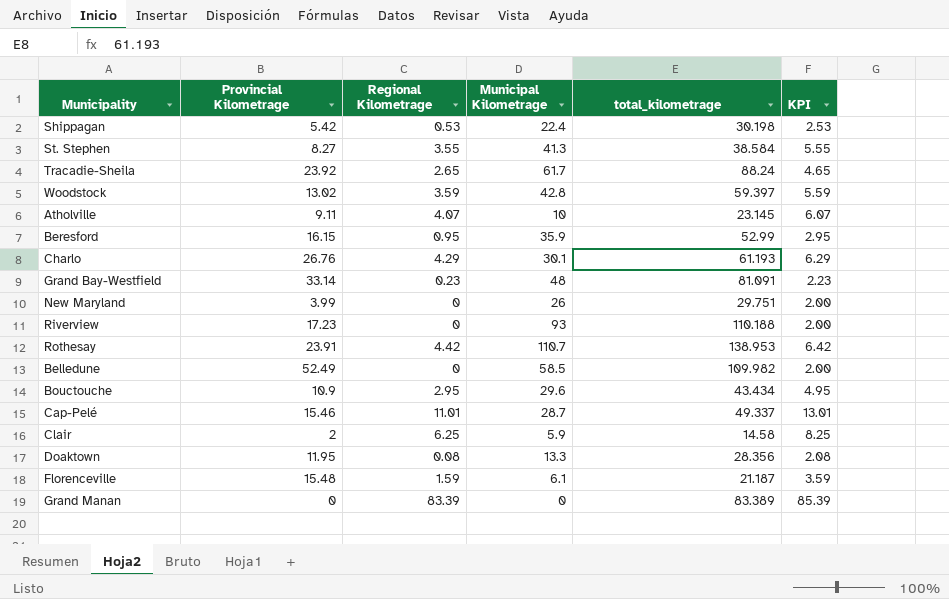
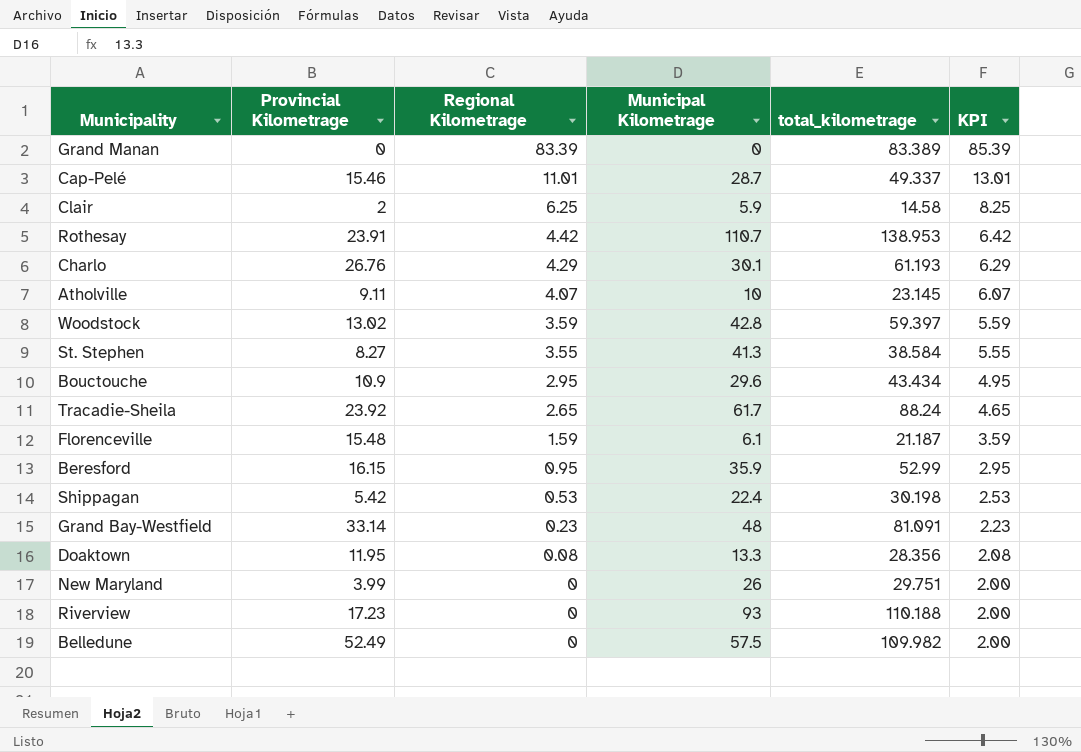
row order: none -> Regional Kilometrage descending
Belledune | Municipal Kilometrage: 58.5 -> 57.5

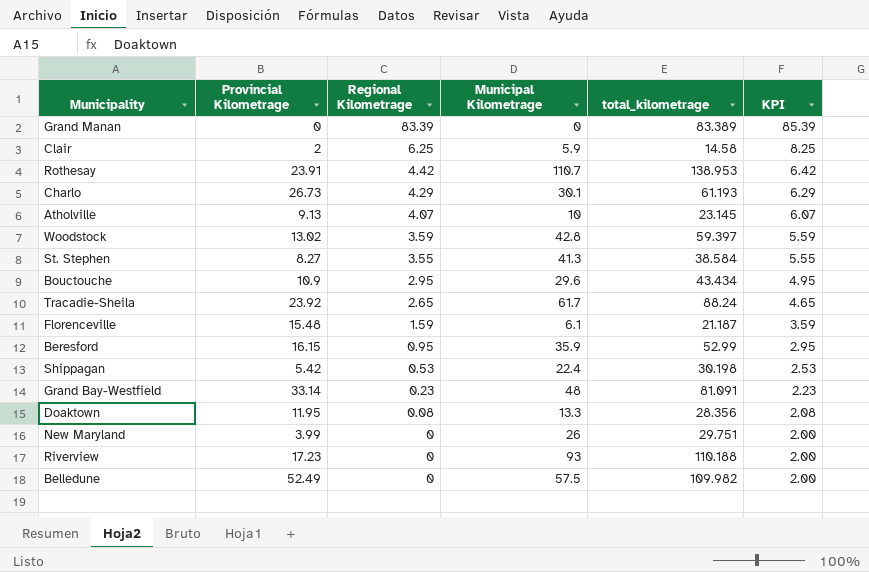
row Cap-Pelé: 15.46 | 11.01 | 28.7 | 49.337 | 13.01 -> none
Charlo | Provincial Kilometrage: 26.76 -> 26.73
Atholville | Provincial Kilometrage: 9.11 -> 9.13

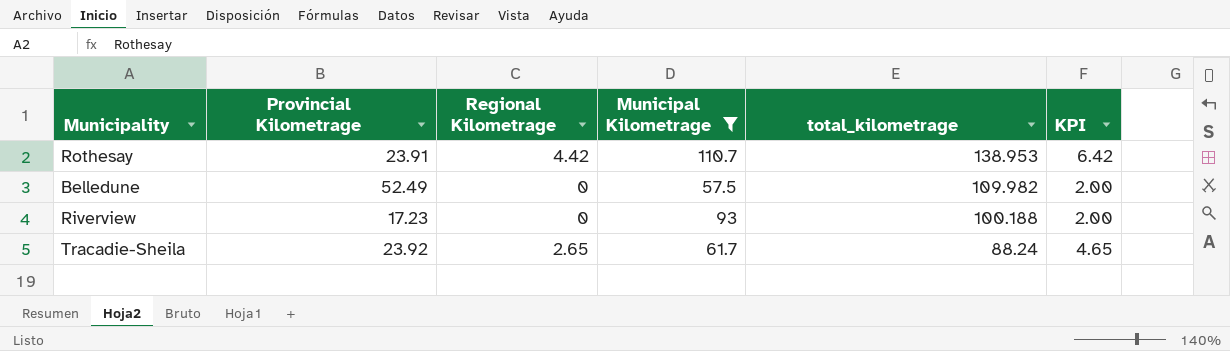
filter: none -> Municipal Kilometrage >= 57.5
row order: Regional Kilometrage descending -> total_kilometrage descending
Riverview | total_kilometrage: 110.188 -> 100.188

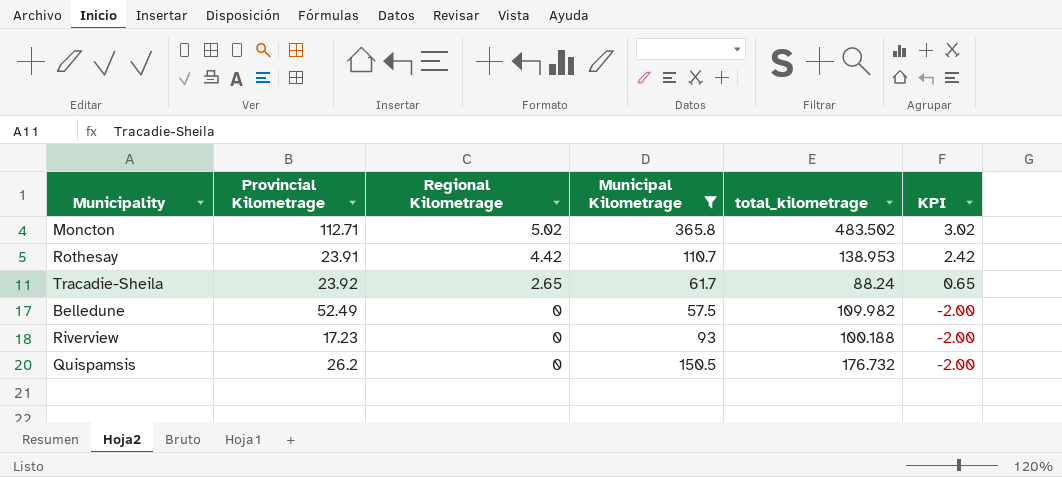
row order: total_kilometrage descending -> Regional Kilometrage descending
column KPI | formula: [Regional Kilometrage] + 2 -> [Regional Kilometrage] - 2
row Moncton: none -> 112.71 | 5.02 | 365.8 | 483.502 | 3.02
row Quispamsis: none -> 26.2 | 0 | 150.5 | 176.732 | -2.00

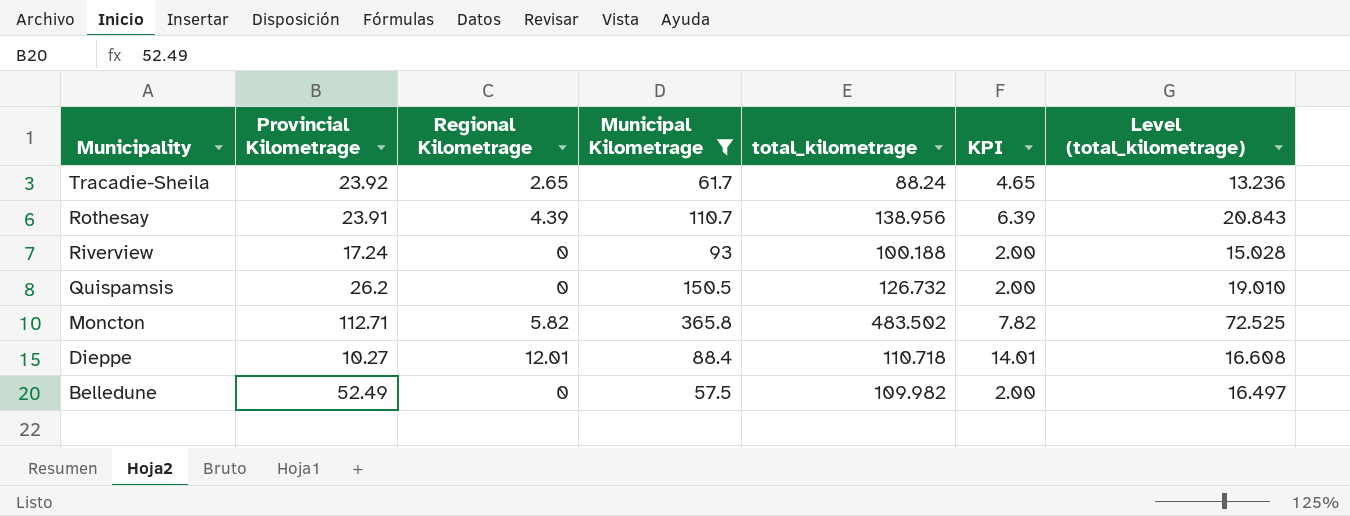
row order: Regional Kilometrage descending -> Municipality descending
column KPI | formula: [Regional Kilometrage] - 2 -> [Regional Kilometrage] + 2
column Level (total_kilometrage) | formula: none -> [total_kilometrage] * 0.15
Rothesay | Regional Kilometrage: 4.42 -> 4.39
Rothesay | total_kilometrage: 138.953 -> 138.956
Riverview | Provincial Kilometrage: 17.23 -> 17.24
Quispamsis | total_kilometrage: 176.732 -> 126.732
Moncton | Regional Kilometrage: 5.02 -> 5.82
row Dieppe: none -> 10.27 | 12.01 | 88.4 | 110.718 | 14.01 | 16.608

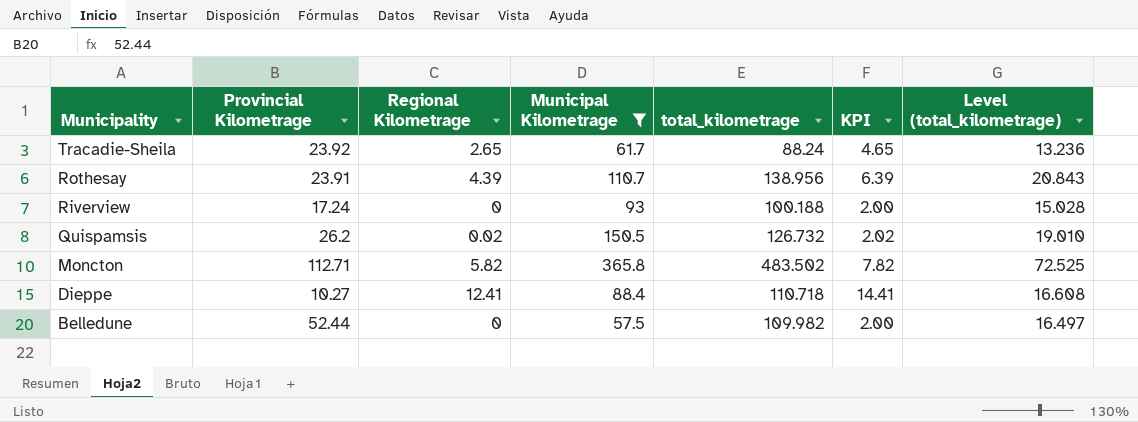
Quispamsis | Regional Kilometrage: 0 -> 0.02
Quispamsis | KPI: 2.00 -> 2.02
Dieppe | Regional Kilometrage: 12.01 -> 12.41
Dieppe | KPI: 14.01 -> 14.41
Belledune | Provincial Kilometrage: 52.49 -> 52.44

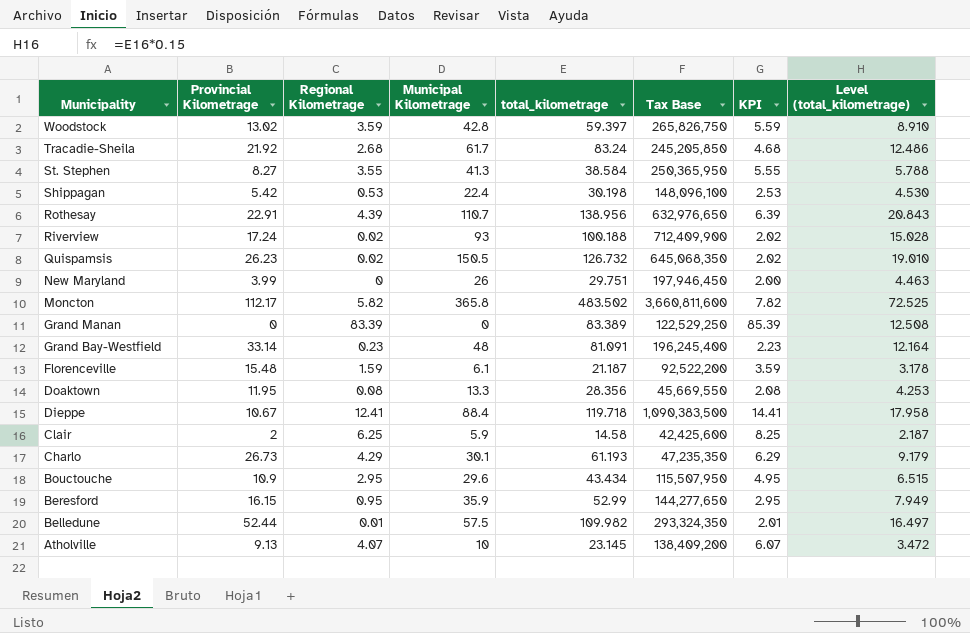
filter: Municipal Kilometrage >= 57.5 -> none
column Tax Base | position: none -> 6
Tracadie-Sheila | Provincial Kilometrage: 23.92 -> 21.92
Tracadie-Sheila | Regional Kilometrage: 2.65 -> 2.68
Tracadie-Sheila | total_kilometrage: 88.24 -> 83.24
Tracadie-Sheila | KPI: 4.65 -> 4.68
Tracadie-Sheila | Level (total_kilometrage): 13.236 -> 12.486
Rothesay | Provincial Kilometrage: 23.91 -> 22.91
Riverview | Regional Kilometrage: 0 -> 0.02
Riverview | KPI: 2.00 -> 2.02
Quispamsis | Provincial Kilometrage: 26.2 -> 26.23
Moncton | Provincial Kilometrage: 112.71 -> 112.17
Dieppe | Provincial Kilometrage: 10.27 -> 10.67
Dieppe | total_kilometrage: 110.718 -> 119.718
Dieppe | Level (total_kilometrage): 16.608 -> 17.958
Belledune | Regional Kilometrage: 0 -> 0.01
Belledune | KPI: 2.00 -> 2.01

